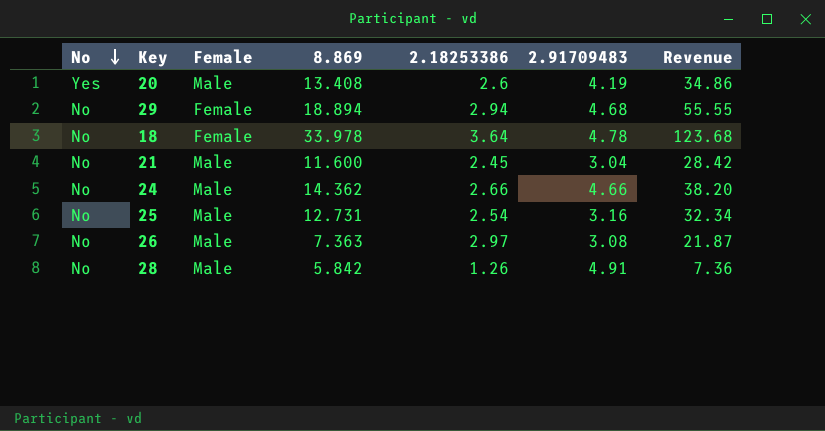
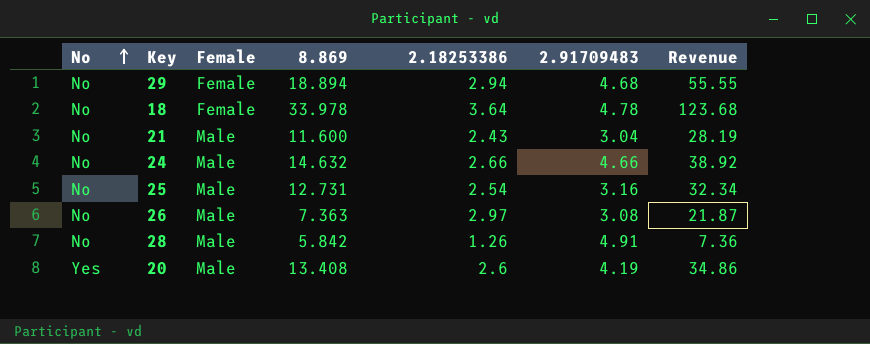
row order: No descending -> No ascending
21 | 2.18253386: 2.45 -> 2.43
21 | Revenue: 28.42 -> 28.19
24 | 8.869: 14.362 -> 14.632
24 | Revenue: 38.20 -> 38.92

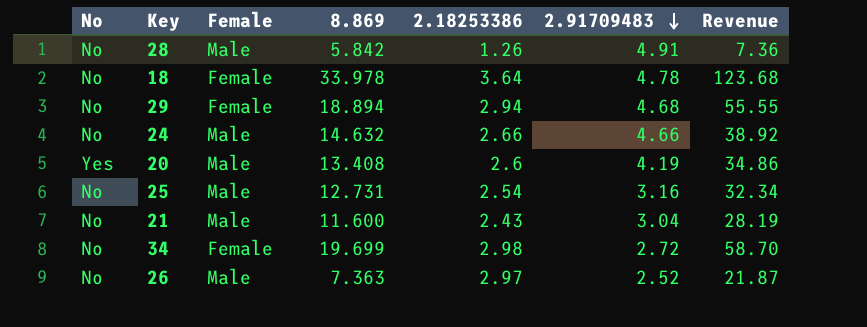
row order: No ascending -> 2.91709483 descending
row 34: none -> No | Female | 19.699 | 2.98 | 2.72 | 58.70
26 | 2.91709483: 3.08 -> 2.52

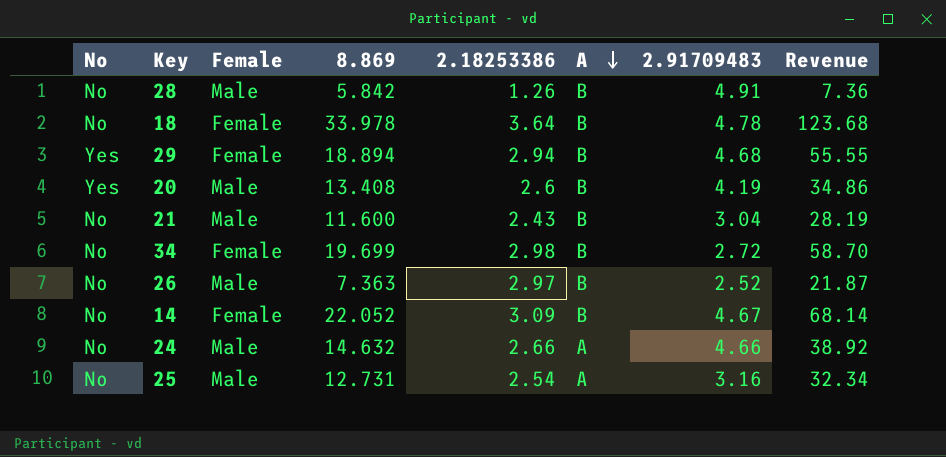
row order: 2.91709483 descending -> A descending
column A | position: none -> 6
29 | No: No -> Yes
row 14: none -> No | Female | 22.052 | 3.09 | B | 4.67 | 68.14

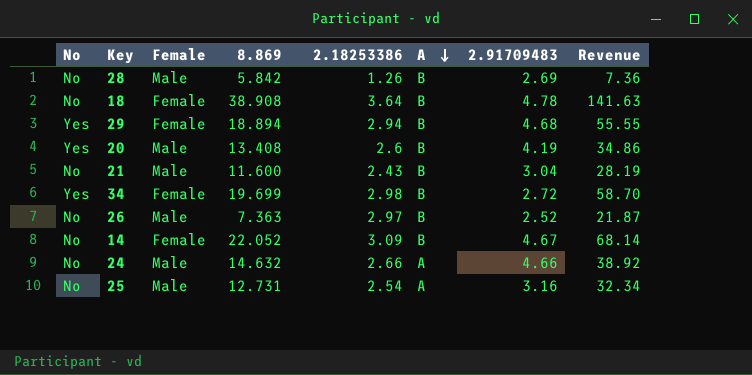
28 | 2.91709483: 4.91 -> 2.69
18 | 8.869: 33.978 -> 38.908
18 | Revenue: 123.68 -> 141.63
34 | No: No -> Yes

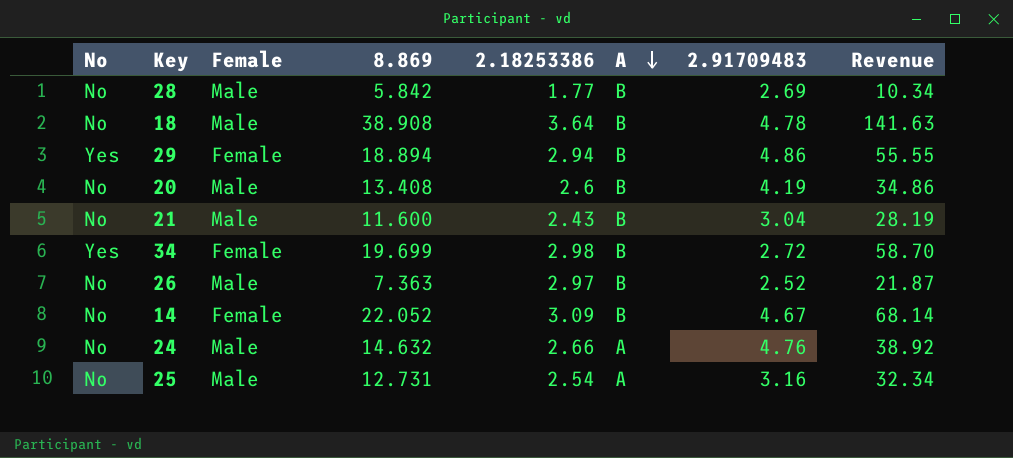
28 | 2.18253386: 1.26 -> 1.77
28 | Revenue: 7.36 -> 10.34
18 | Female: Female -> Male
29 | 2.91709483: 4.68 -> 4.86
20 | No: Yes -> No
24 | 2.91709483: 4.66 -> 4.76

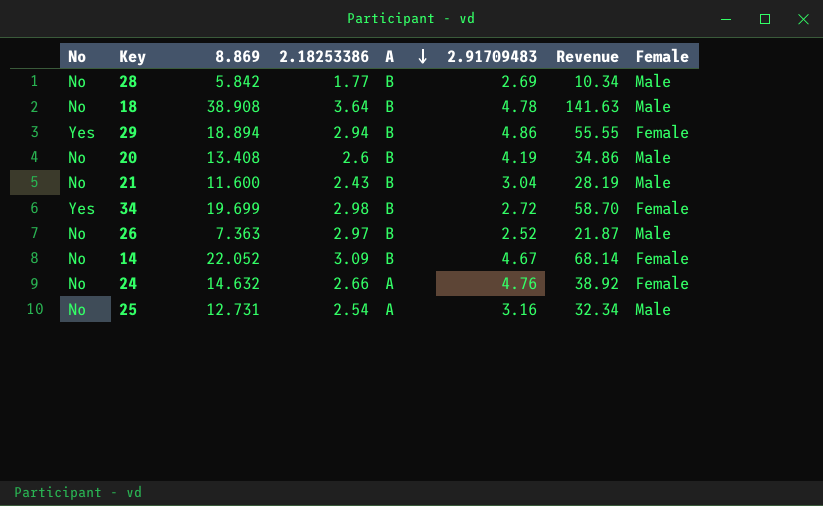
column Female | position: 3 -> 8
24 | Female: Male -> Female

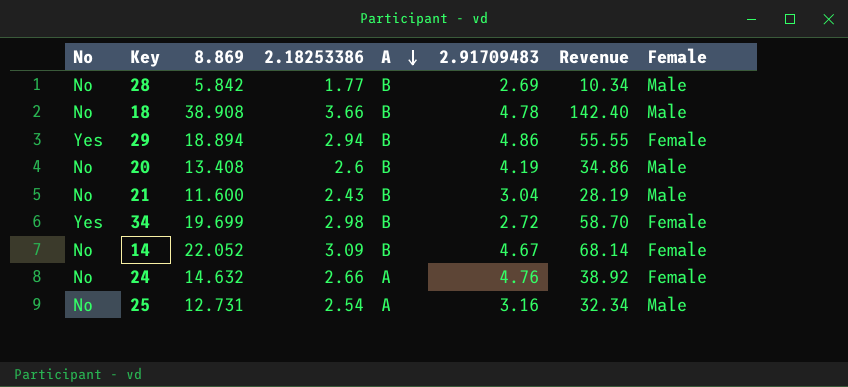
row 26: No | 7.363 | 2.97 | B | 2.52 | 21.87 | Male -> none
18 | 2.18253386: 3.64 -> 3.66
18 | Revenue: 141.63 -> 142.40

